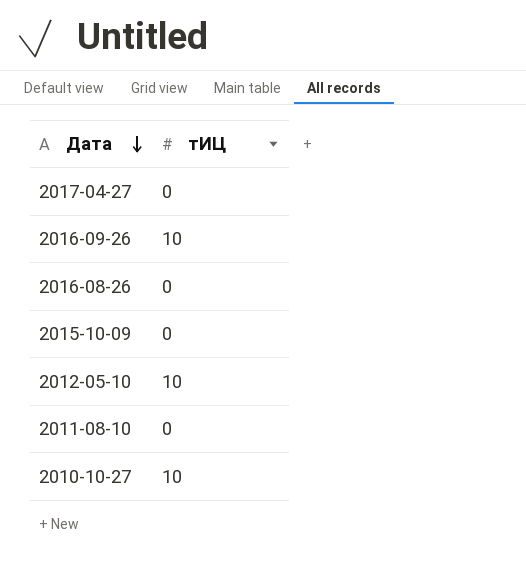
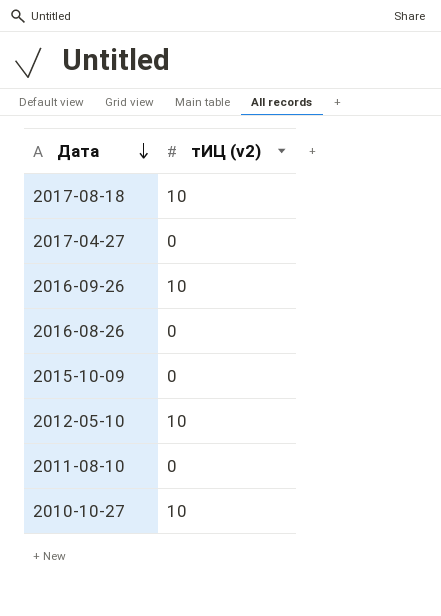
column name: тИЦ -> тИЦ (v2)
row 2017-08-18: none -> 10

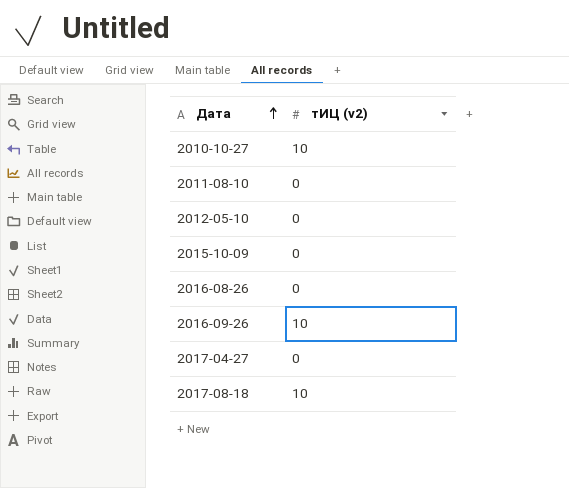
row order: Дата descending -> Дата ascending
2012-05-10 | тИЦ (v2): 10 -> 0

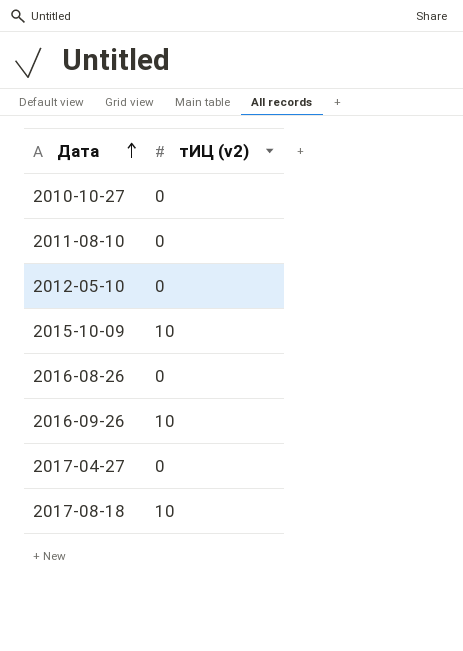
2010-10-27 | тИЦ (v2): 10 -> 0
2015-10-09 | тИЦ (v2): 0 -> 10

